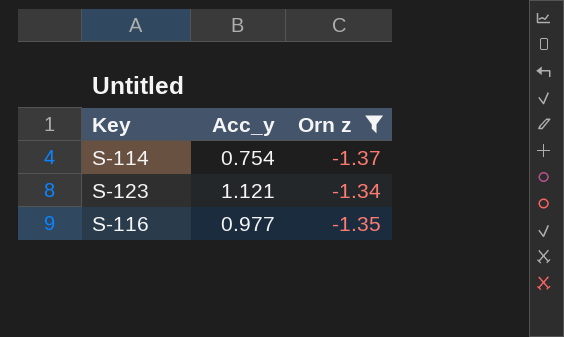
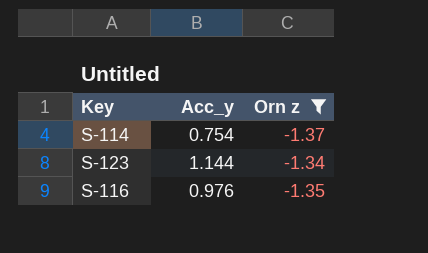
S-123 | Acc_y: 1.121 -> 1.144
S-116 | Acc_y: 0.977 -> 0.976

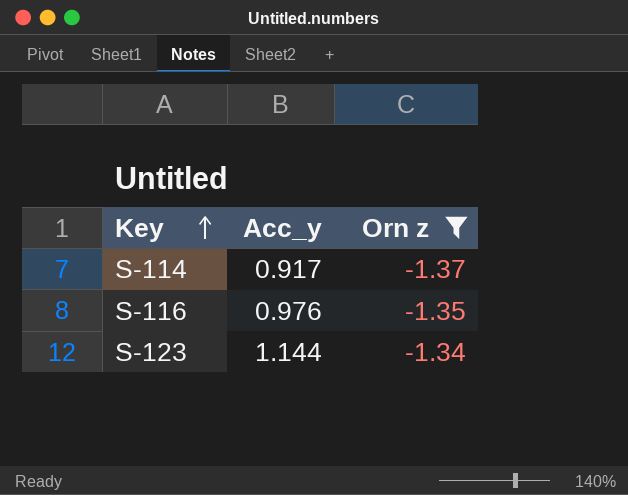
row order: none -> Key ascending
S-114 | Acc_y: 0.754 -> 0.917

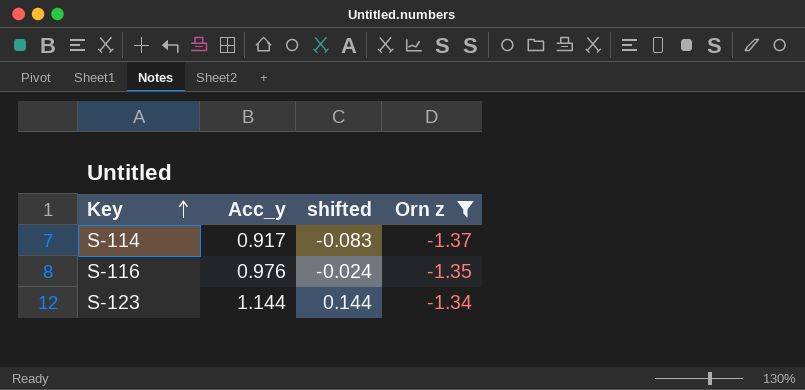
column shifted | formula: none -> [Acc_y] - 1

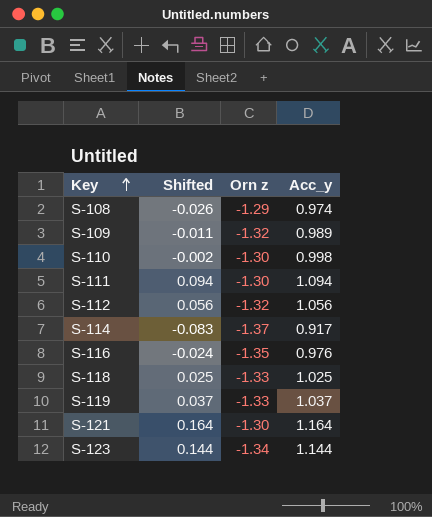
filter: Orn z <= -1.34 -> none
column name: shifted -> Shifted
column Acc_y | position: 2 -> 4

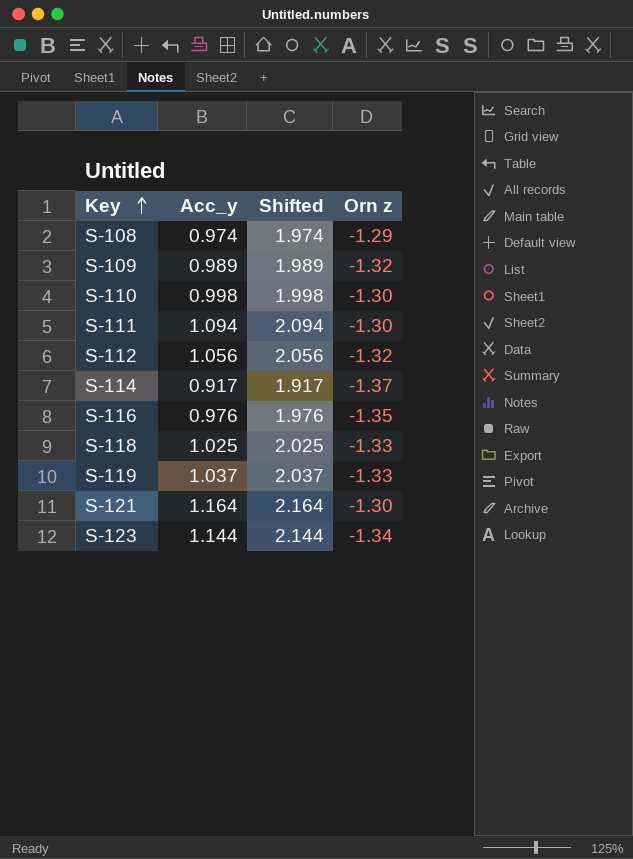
column Acc_y | position: 4 -> 2
column Shifted | formula: [Acc_y] - 1 -> [Acc_y] + 1

